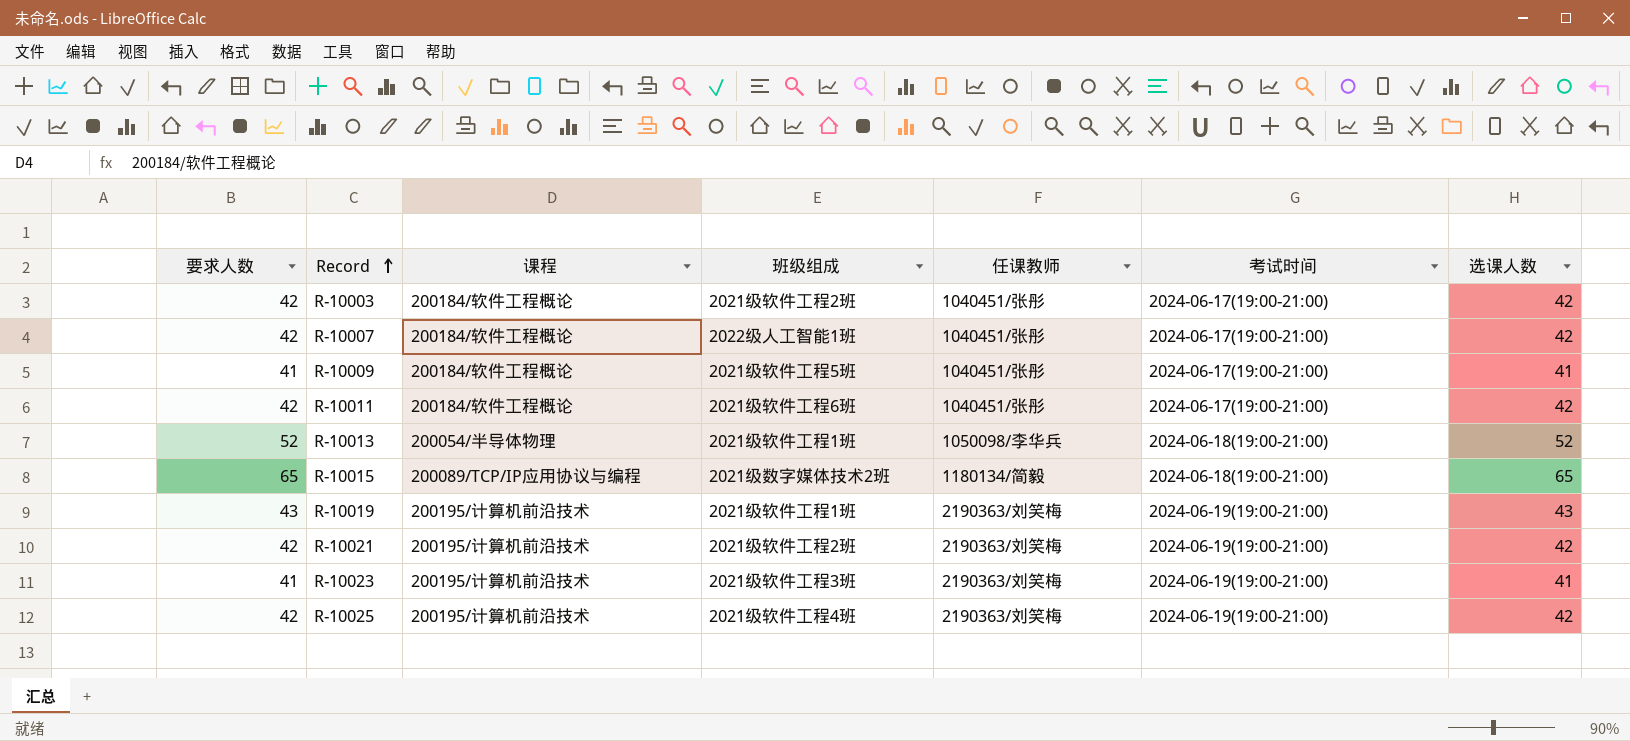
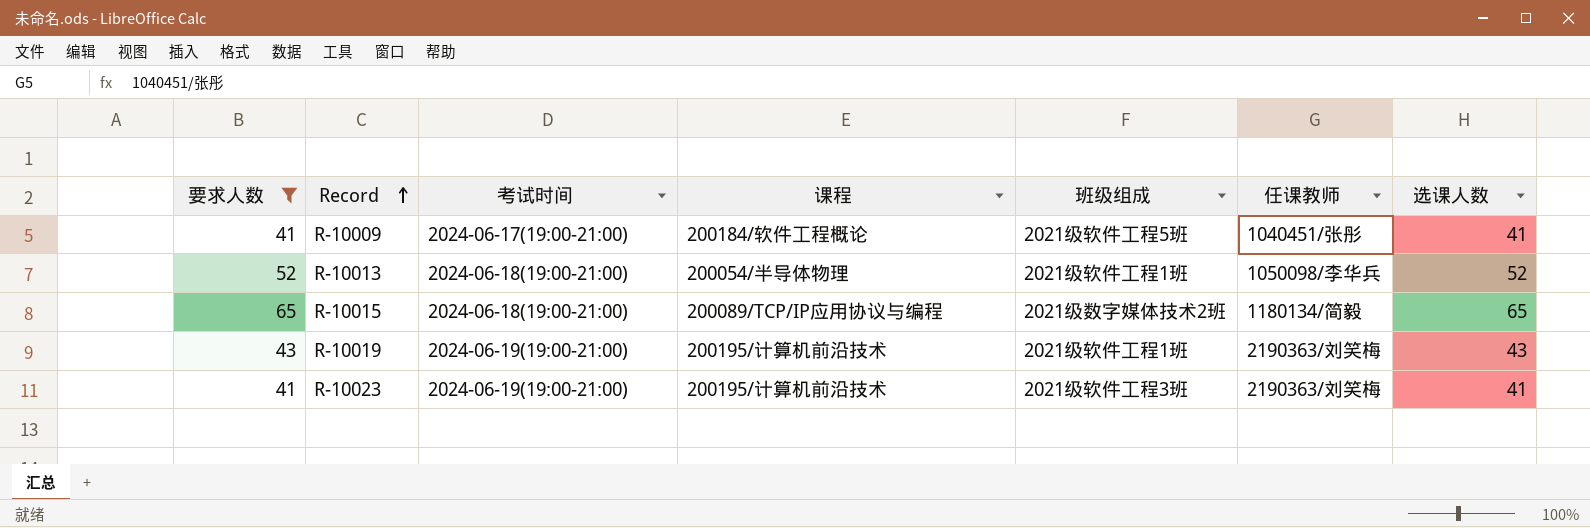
filter: none -> 要求人数 != 42
column 考试时间 | position: 6 -> 3

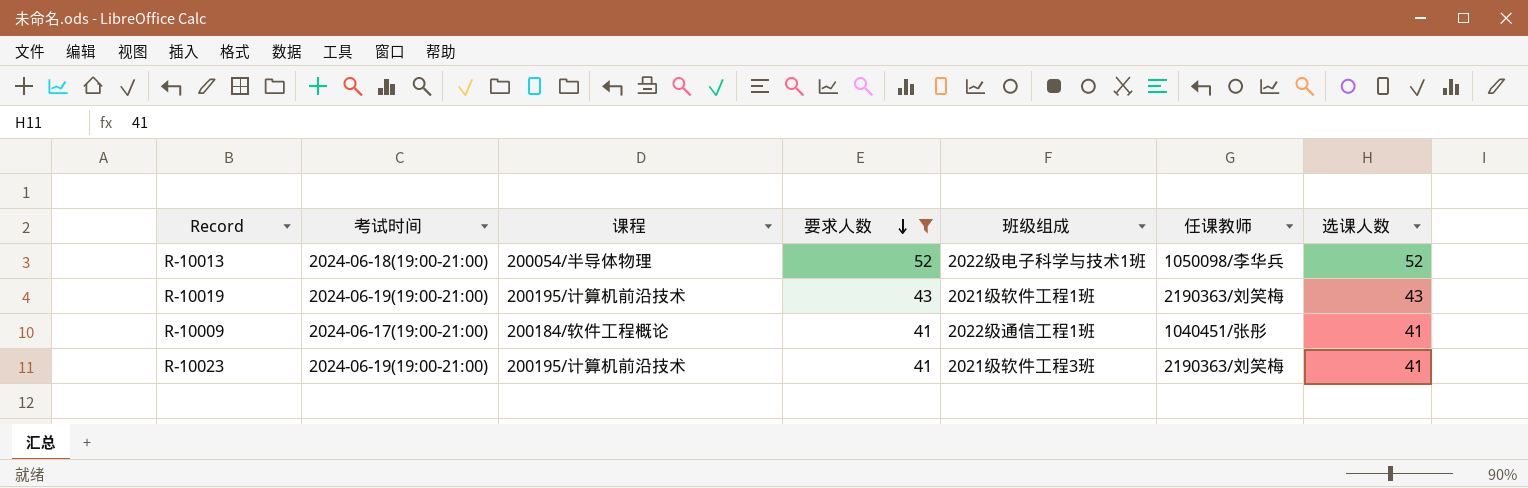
row order: Record ascending -> 要求人数 descending
column 要求人数 | position: 1 -> 4
row R-10015: 65 | 2024-06-18(19:00-21:00) | 200089/TCP/IP应用协议与编程 | 2021级数字媒体技术2班 | 1180134/简毅 | 65 -> none
R-10013 | 班级组成: 2021级软件工程1班 -> 2022级电子科学与技术1班
R-10009 | 班级组成: 2021级软件工程5班 -> 2022级通信工程1班

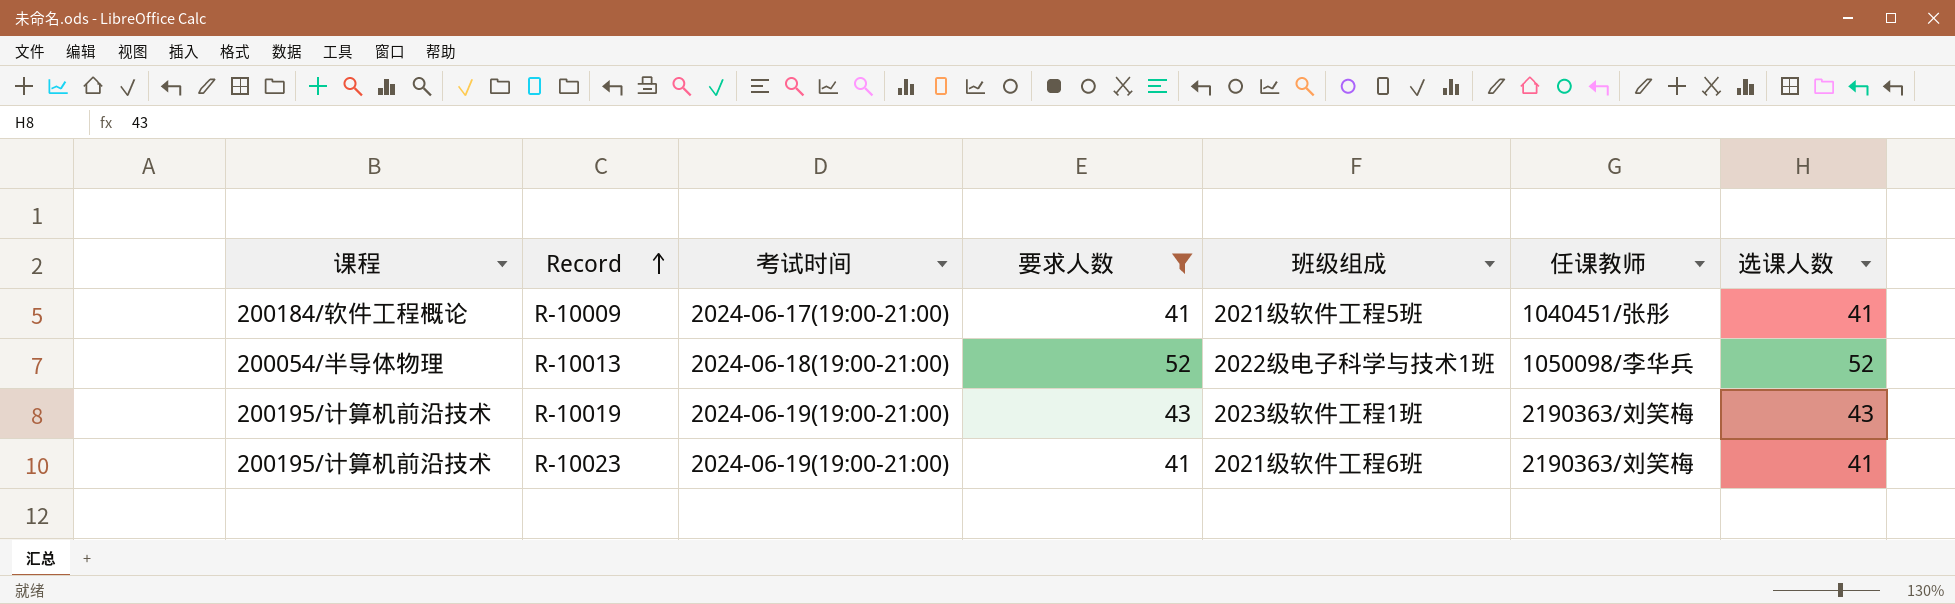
row order: 要求人数 descending -> Record ascending
column 课程 | position: 3 -> 1
R-10009 | 班级组成: 2022级通信工程1班 -> 2021级软件工程5班
R-10019 | 班级组成: 2021级软件工程1班 -> 2023级软件工程1班
R-10023 | 班级组成: 2021级软件工程3班 -> 2021级软件工程6班

